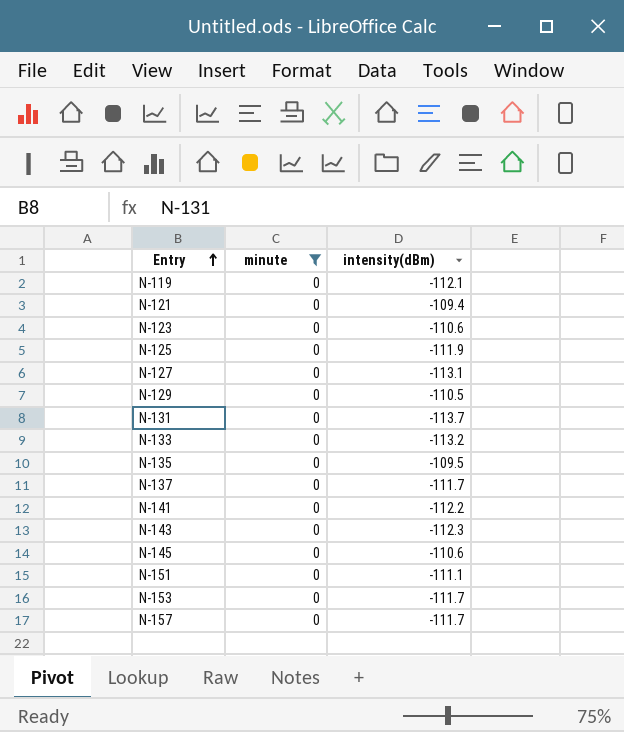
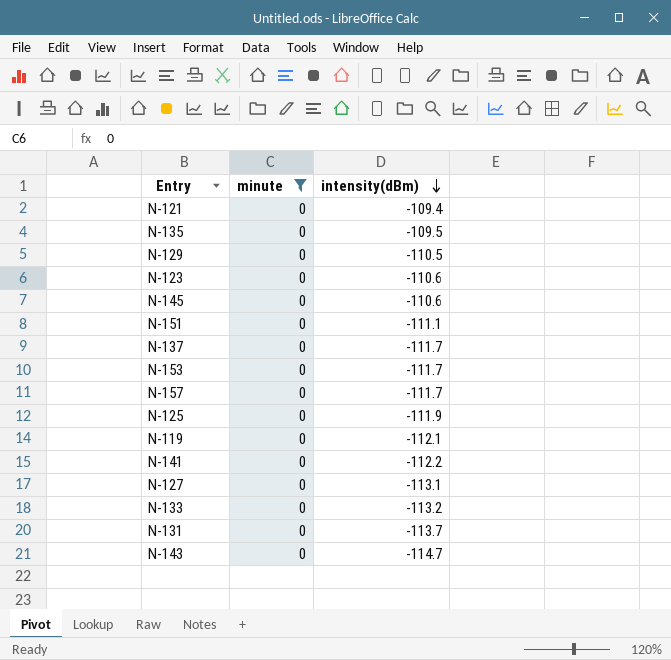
row order: Entry ascending -> intensity(dBm) descending
N-143 | intensity(dBm): -112.3 -> -114.7

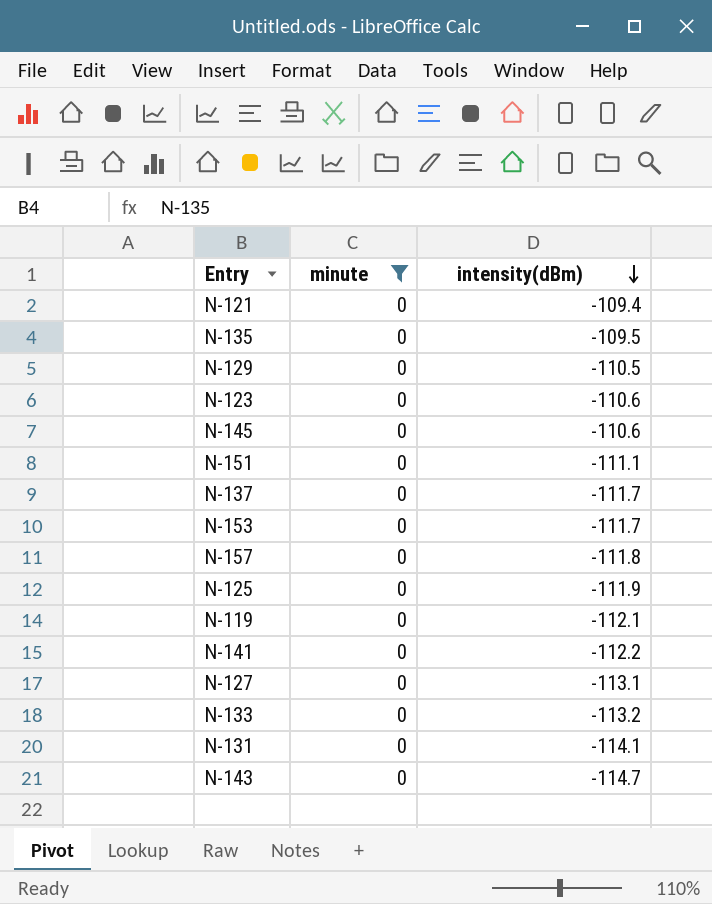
N-157 | intensity(dBm): -111.7 -> -111.8
N-131 | intensity(dBm): -113.7 -> -114.1

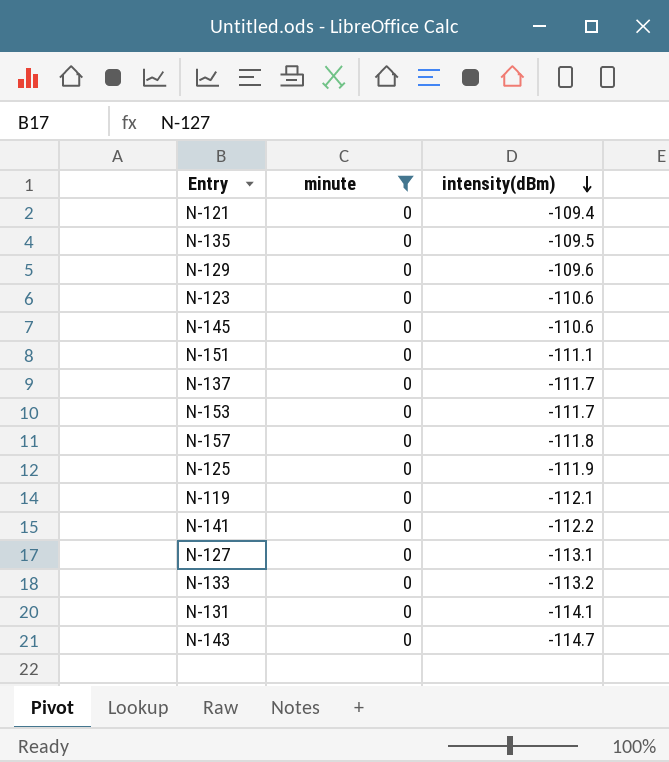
N-129 | intensity(dBm): -110.5 -> -109.6

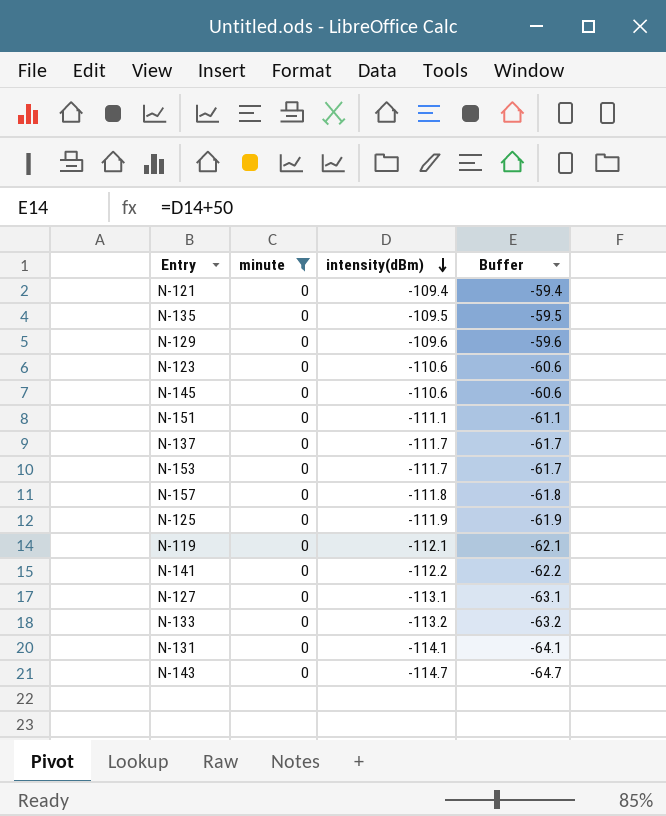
column Buffer | formula: none -> [intensity(dBm)] + 50

